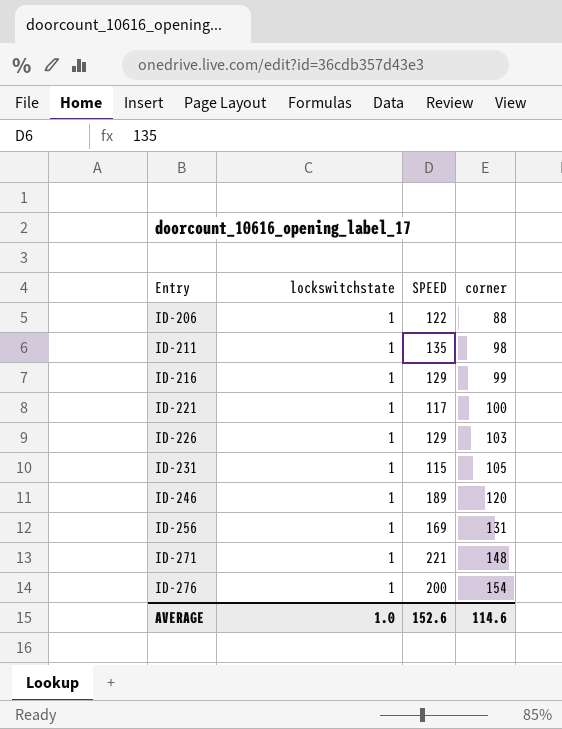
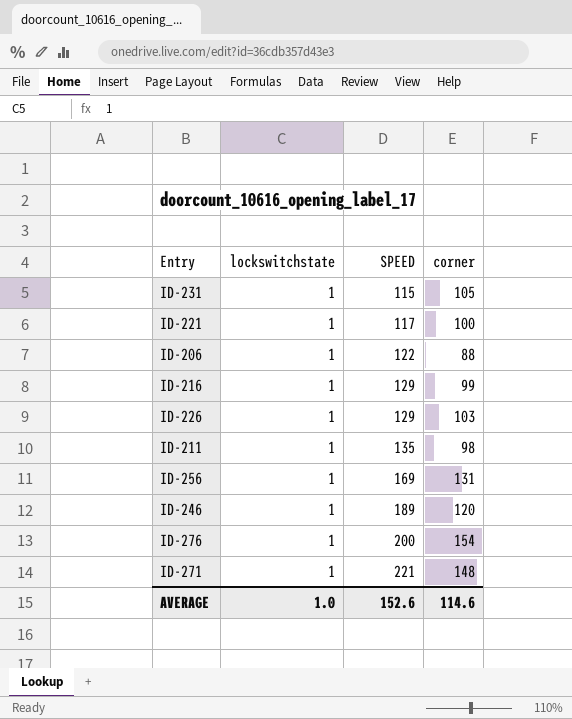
row order: Entry ascending -> SPEED ascending

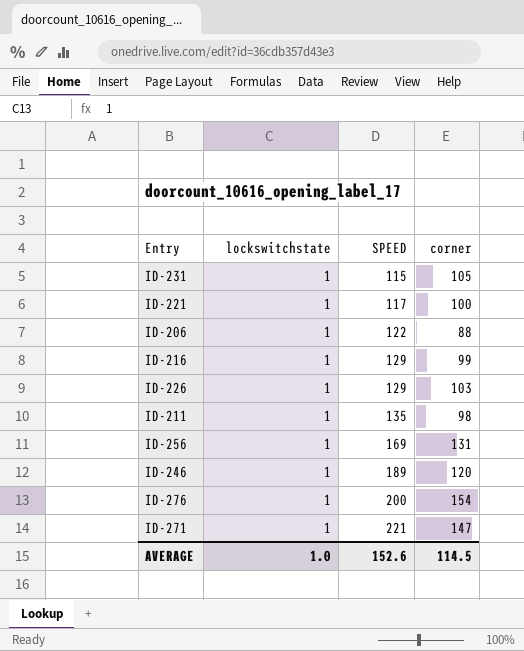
ID-271 | corner: 148 -> 147
AVERAGE | corner: 114.6 -> 114.5

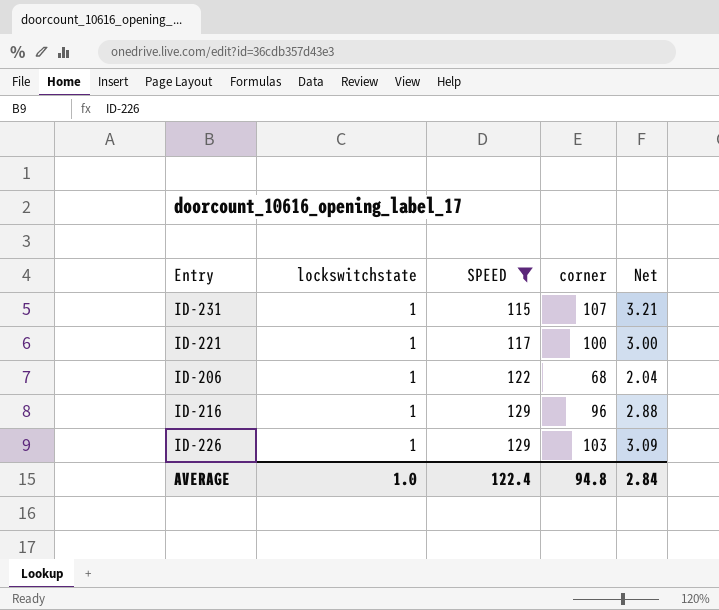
filter: none -> SPEED <= 129
column Net | formula: none -> [corner] * 0.03
ID-231 | corner: 105 -> 107
ID-206 | corner: 88 -> 68
ID-216 | corner: 99 -> 96
AVERAGE | SPEED: 152.6 -> 122.4
AVERAGE | corner: 114.5 -> 94.8

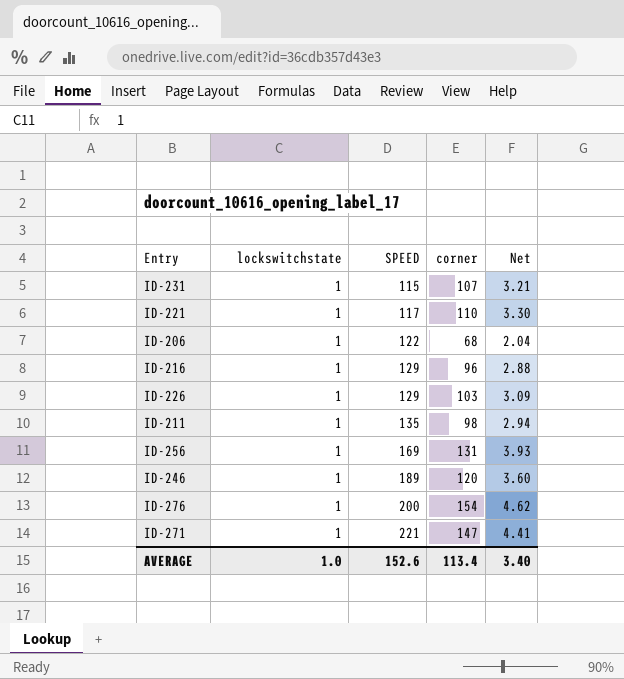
filter: SPEED <= 129 -> none
ID-221 | corner: 100 -> 110
ID-221 | Net: 3.00 -> 3.30
AVERAGE | SPEED: 122.4 -> 152.6
AVERAGE | corner: 94.8 -> 113.4
AVERAGE | Net: 2.84 -> 3.40

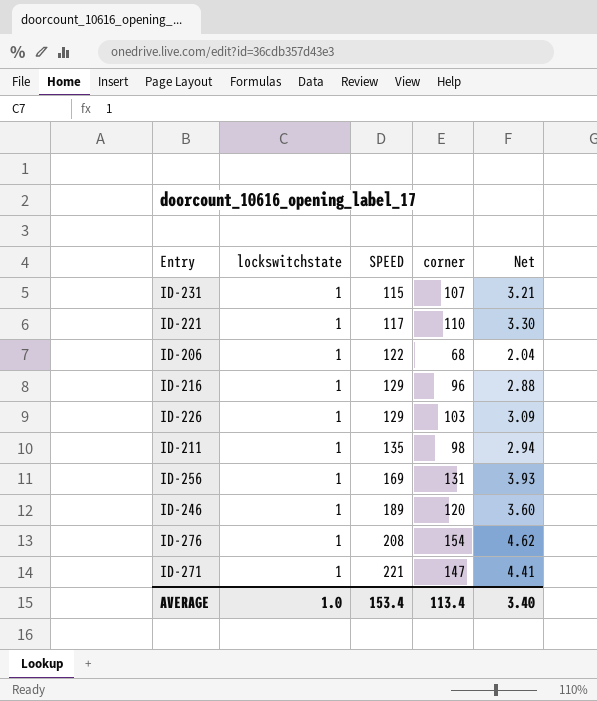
ID-276 | SPEED: 200 -> 208
AVERAGE | SPEED: 152.6 -> 153.4

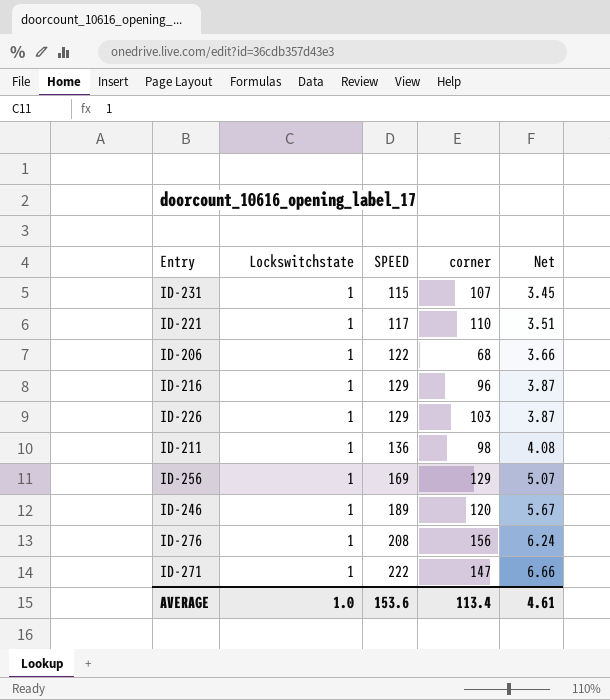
column name: lockswitchstate -> Lockswitchstate
column Net | formula: [corner] * 0.03 -> [SPEED] * 0.03
ID-211 | SPEED: 135 -> 136
ID-256 | corner: 131 -> 129
ID-276 | corner: 154 -> 156
ID-271 | SPEED: 221 -> 222
AVERAGE | SPEED: 153.4 -> 153.6
AVERAGE | Net: 3.40 -> 4.61

